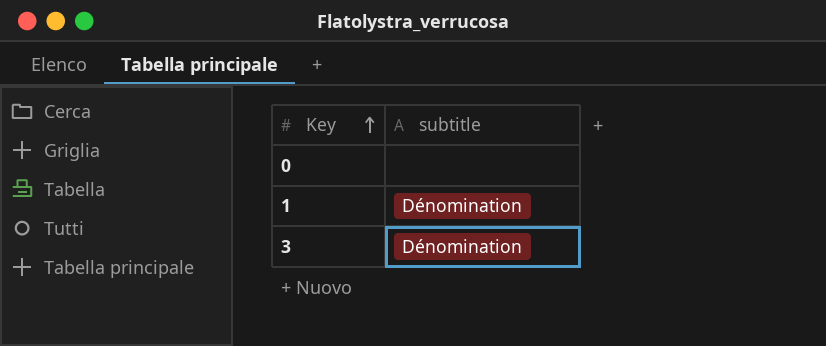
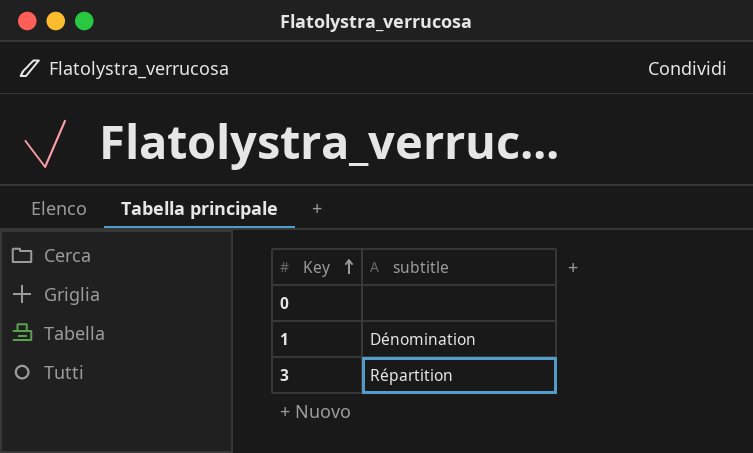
3 | subtitle: Dénomination -> Répartition

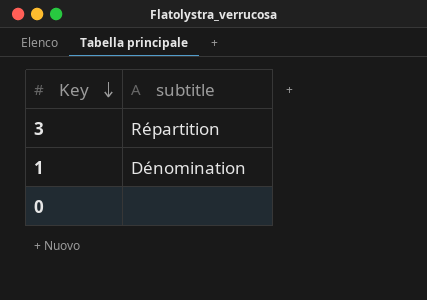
row order: Key ascending -> Key descending

